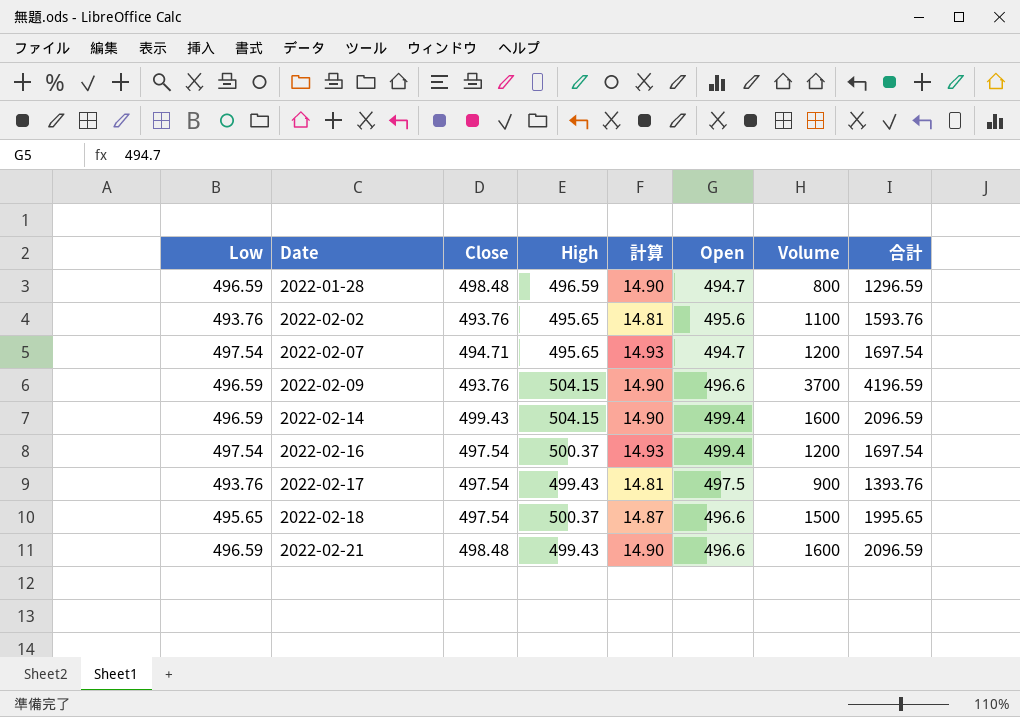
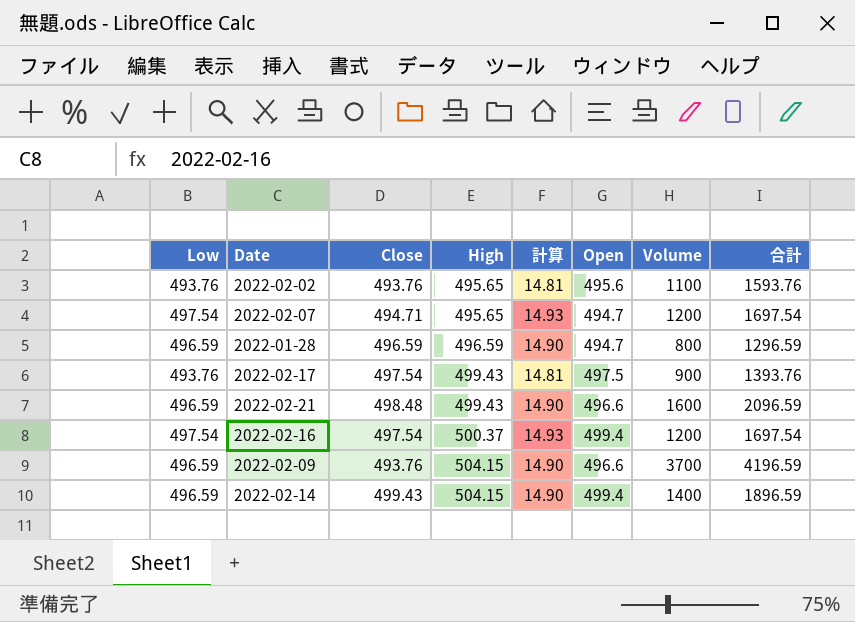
row order: Date ascending -> High ascending
row 2022-02-18: 495.65 | 497.54 | 500.37 | 14.87 | 496.6 | 1500 | 1995.65 -> none
2022-01-28 | Close: 498.48 -> 496.59
2022-02-14 | Volume: 1600 -> 1400
2022-02-14 | 合計: 2096.59 -> 1896.59

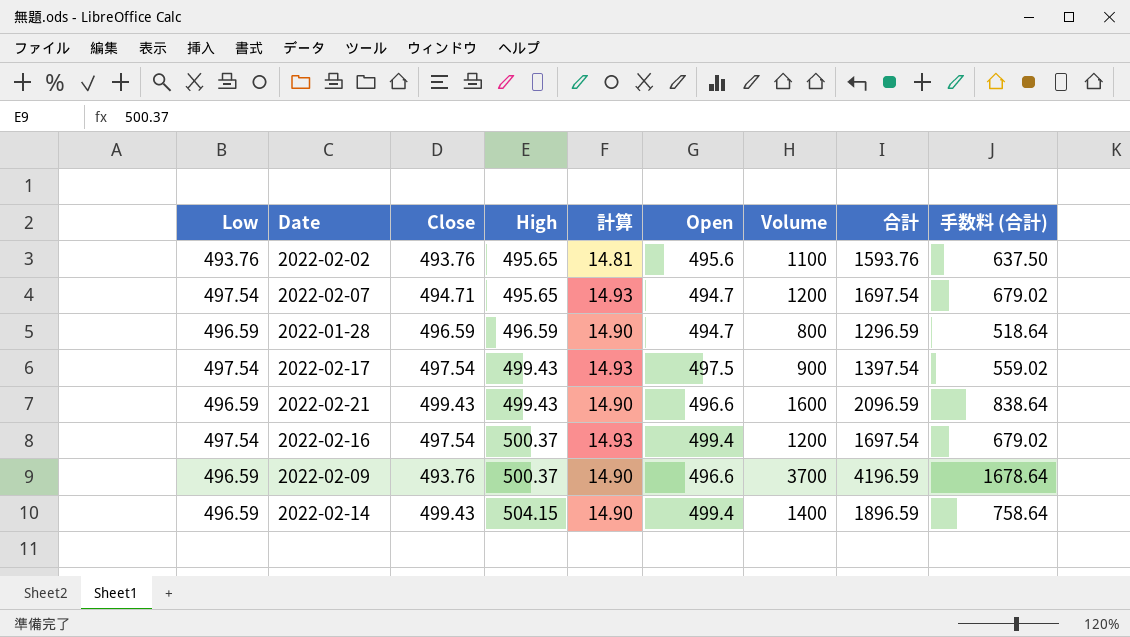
column 手数料 (合計) | formula: none -> [合計] * 0.4
2022-02-17 | Low: 493.76 -> 497.54
2022-02-17 | 計算: 14.81 -> 14.93
2022-02-17 | 合計: 1393.76 -> 1397.54
2022-02-21 | Close: 498.48 -> 499.43
2022-02-09 | High: 504.15 -> 500.37

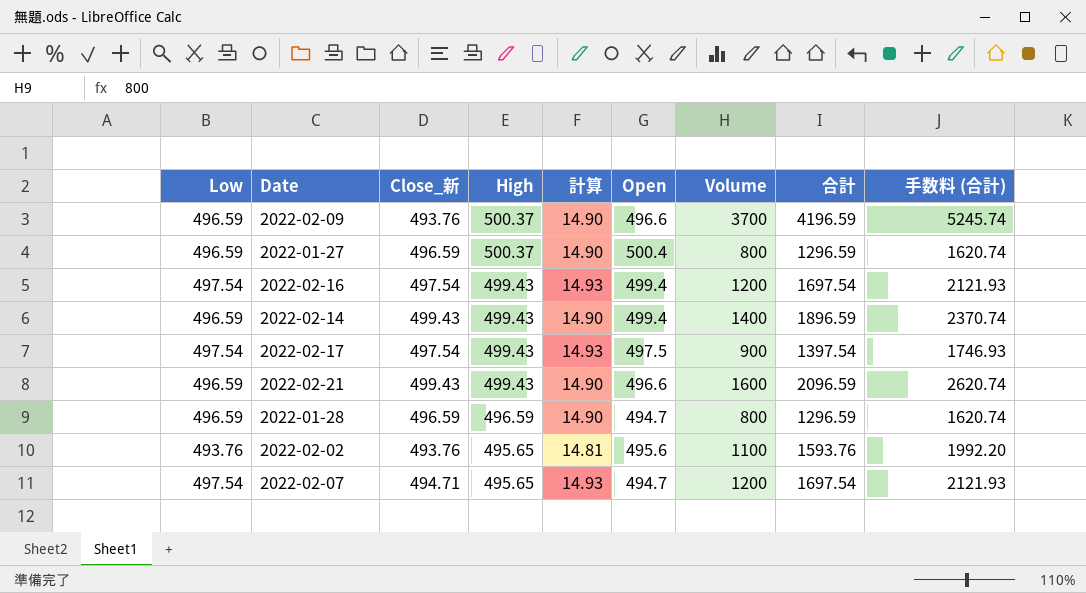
row order: High ascending -> High descending
column name: Close -> Close_新
column 手数料 (合計) | formula: [合計] * 0.4 -> [合計] * 1.25
row 2022-01-27: none -> 496.59 | 496.59 | 500.37 | 14.90 | 500.4 | 800 | 1296.59 | 1620.74
2022-02-16 | High: 500.37 -> 499.43
2022-02-14 | High: 504.15 -> 499.43

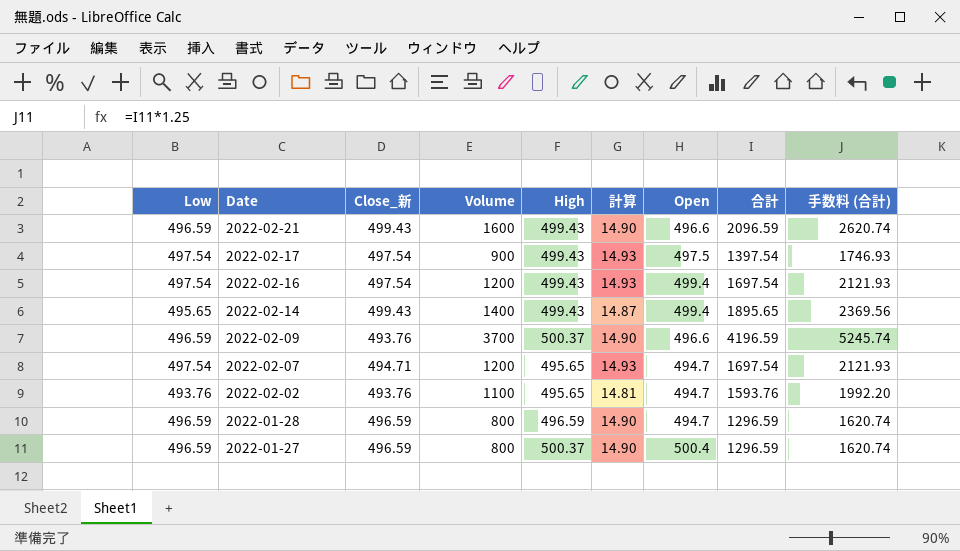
row order: High descending -> Date descending
column Volume | position: 7 -> 4
2022-02-14 | Low: 496.59 -> 495.65
2022-02-14 | 計算: 14.90 -> 14.87
2022-02-14 | 合計: 1896.59 -> 1895.65
2022-02-14 | 手数料 (合計): 2370.74 -> 2369.56
2022-02-02 | Open: 495.6 -> 494.7

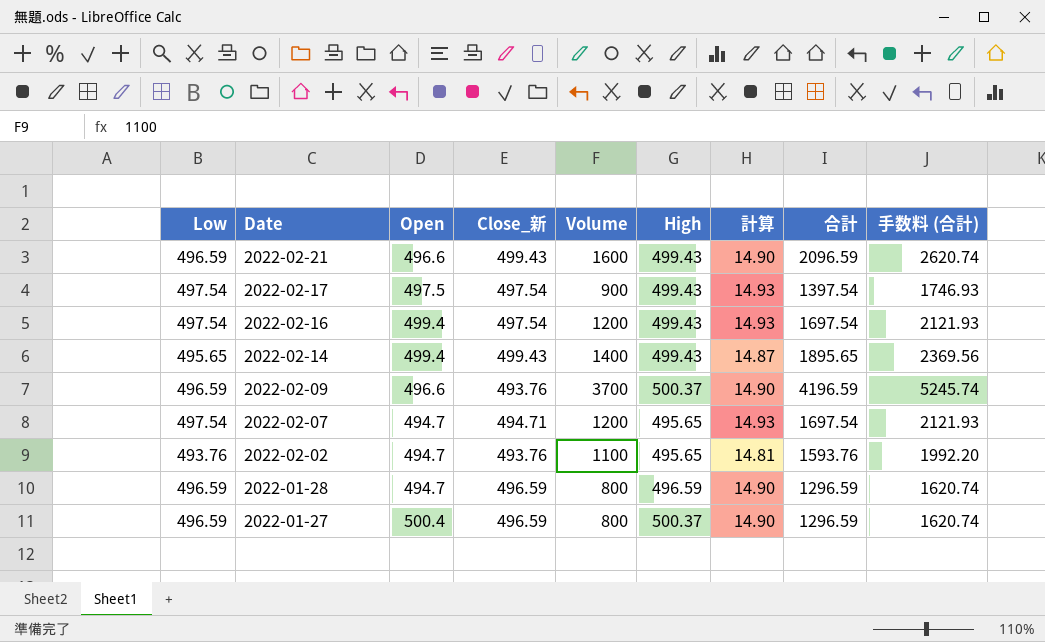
column Open | position: 7 -> 3

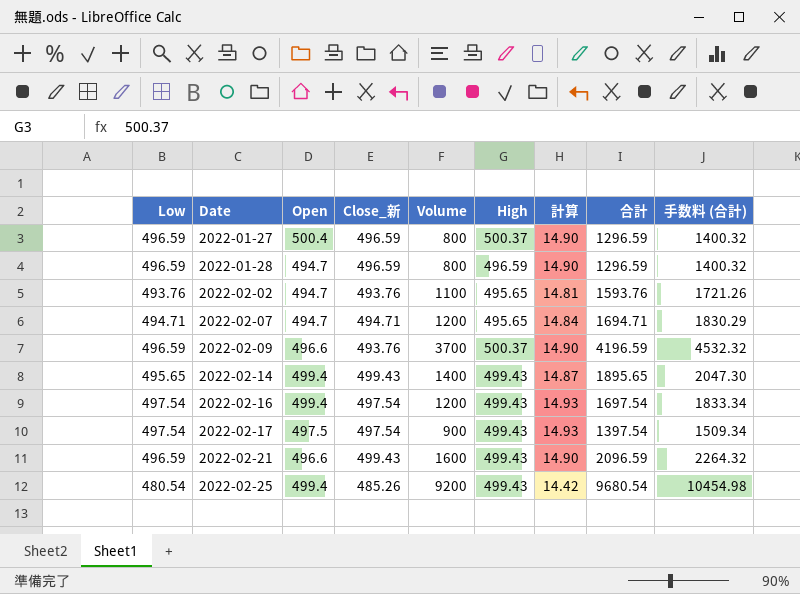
row order: Date descending -> Date ascending
column 手数料 (合計) | formula: [合計] * 1.25 -> [合計] * 1.08
2022-02-07 | Low: 497.54 -> 494.71
2022-02-07 | 計算: 14.93 -> 14.84
2022-02-07 | 合計: 1697.54 -> 1694.71
row 2022-02-25: none -> 480.54 | 499.4 | 485.26 | 9200 | 499.43 | 14.42 | 9680.54 | 10454.98

